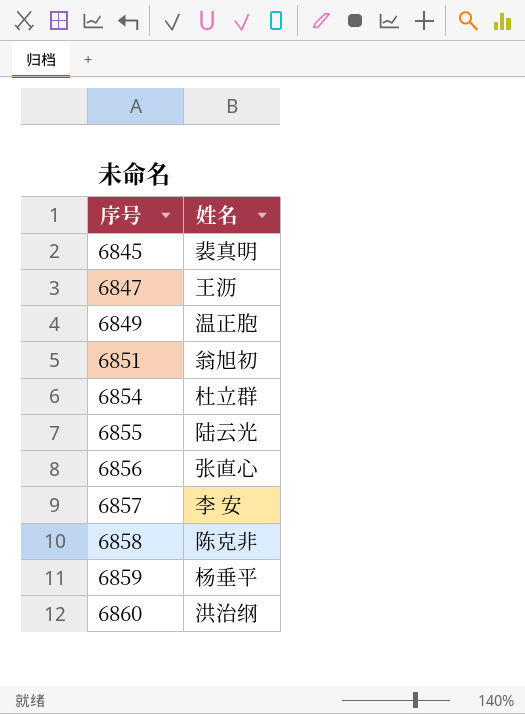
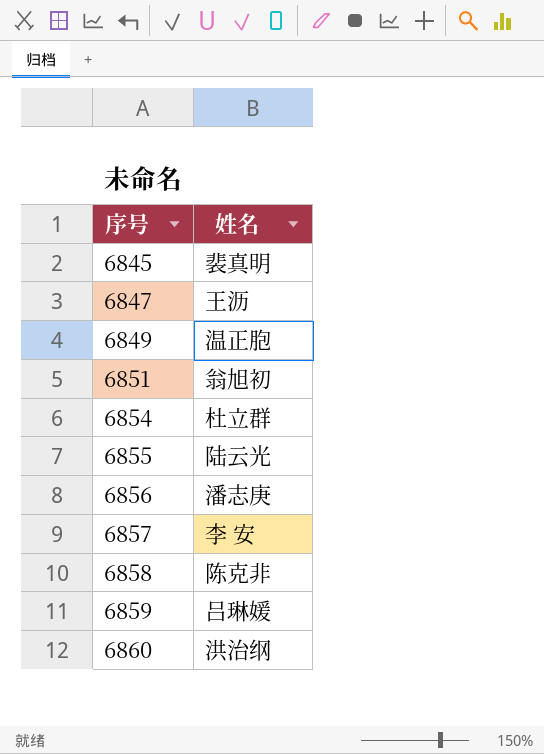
6856 | 姓名: 张直心 -> 潘志庚
6859 | 姓名: 杨垂平 -> 吕琳媛

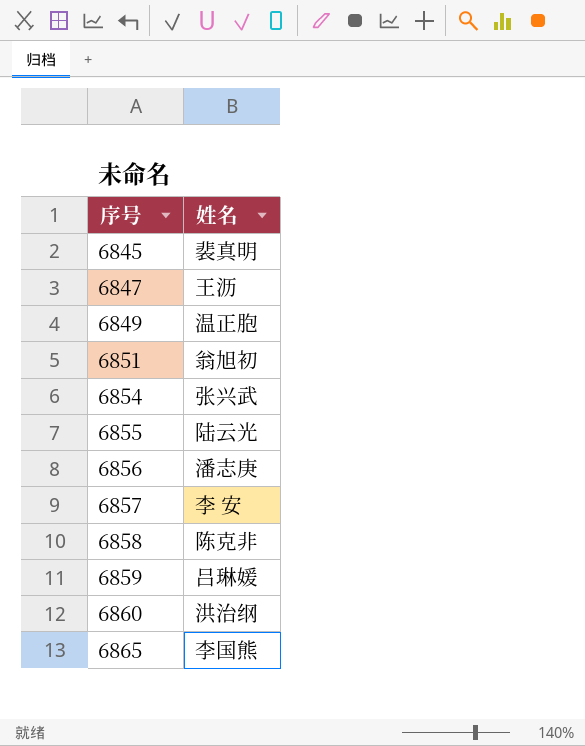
6854 | 姓名: 杜立群 -> 张兴武
row 6865: none -> 李国熊

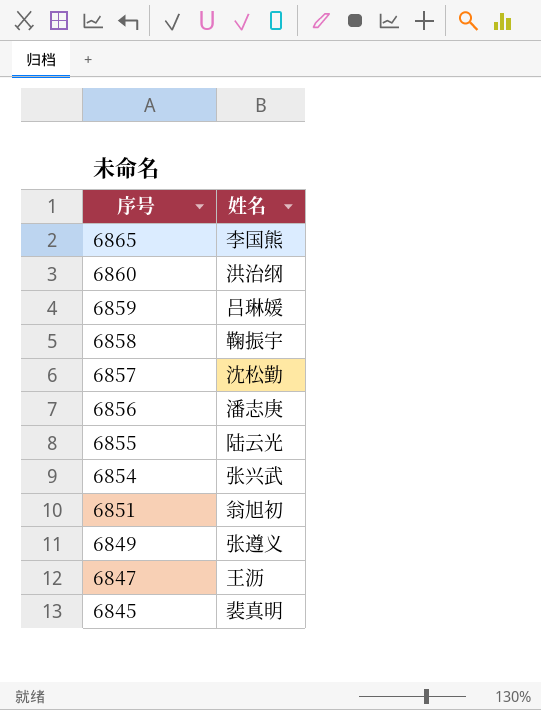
row order: 序号 ascending -> 序号 descending
6858 | 姓名: 陈克非 -> 鞠振宇
6857 | 姓名: 李 安 -> 沈松勤
6849 | 姓名: 温正胞 -> 张遵义

